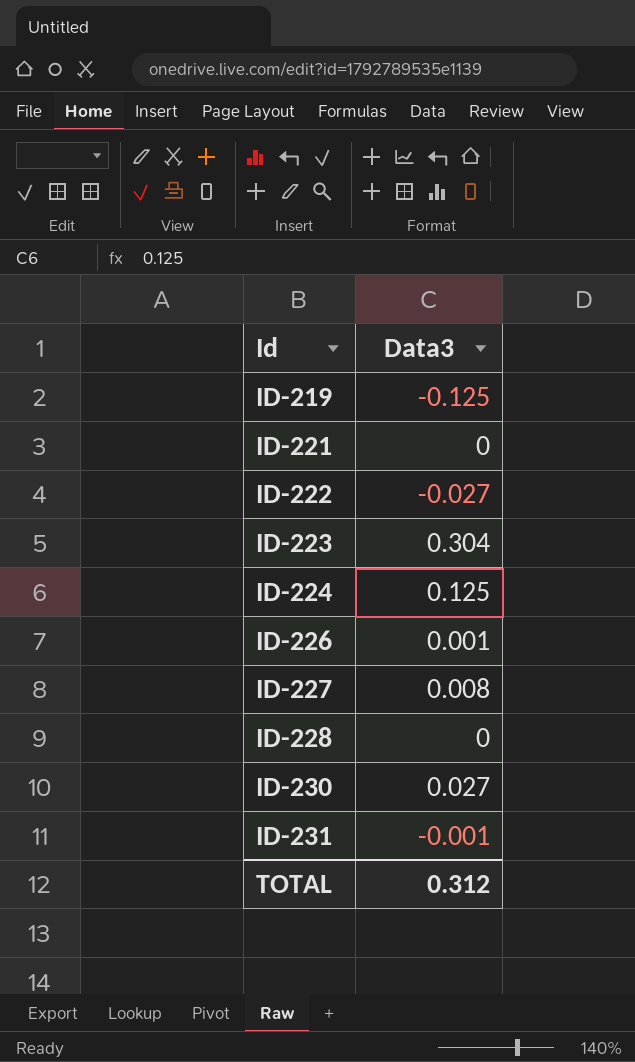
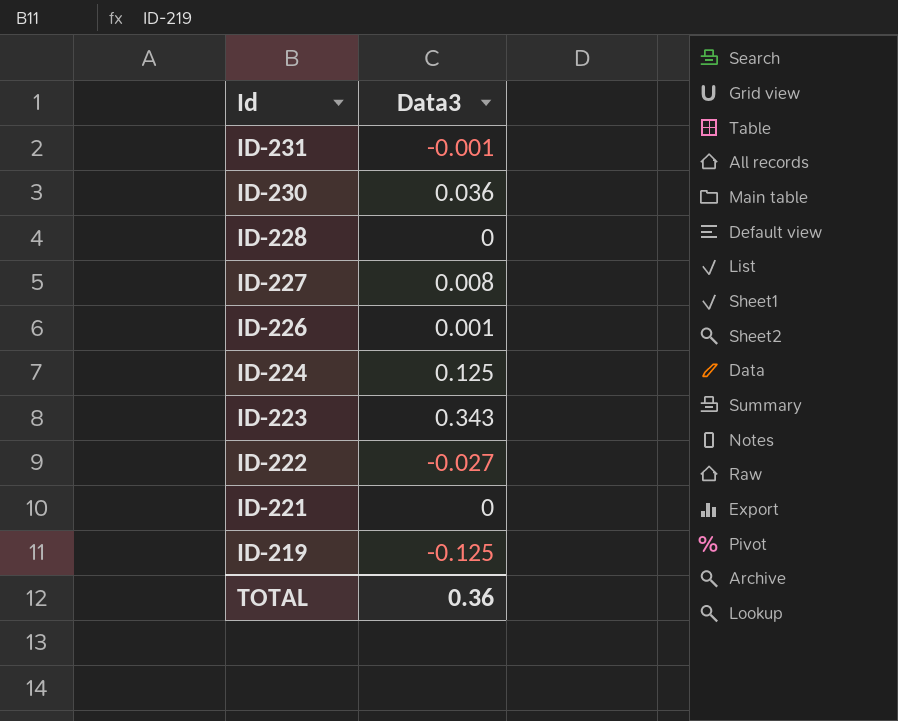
row order: Id ascending -> Id descending
ID-230 | Data3: 0.027 -> 0.036
ID-223 | Data3: 0.304 -> 0.343
TOTAL | Data3: 0.312 -> 0.36

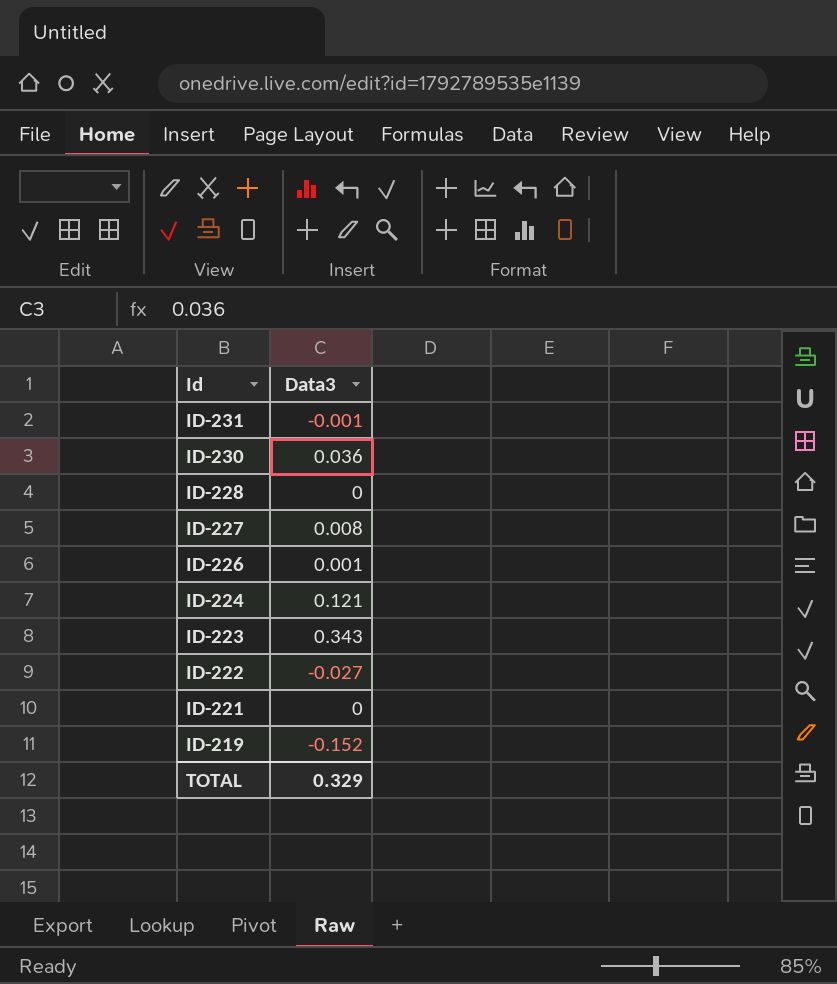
ID-224 | Data3: 0.125 -> 0.121
ID-219 | Data3: -0.125 -> -0.152
TOTAL | Data3: 0.36 -> 0.329

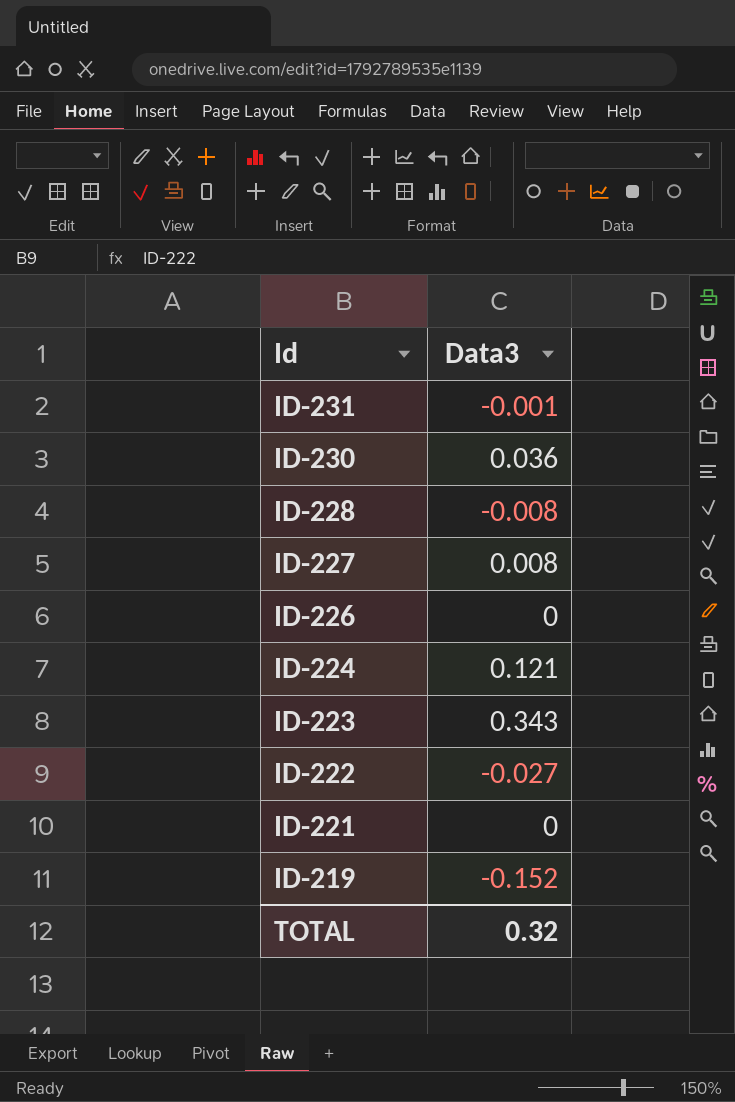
ID-228 | Data3: 0 -> -0.008
ID-226 | Data3: 0.001 -> 0
TOTAL | Data3: 0.329 -> 0.32

